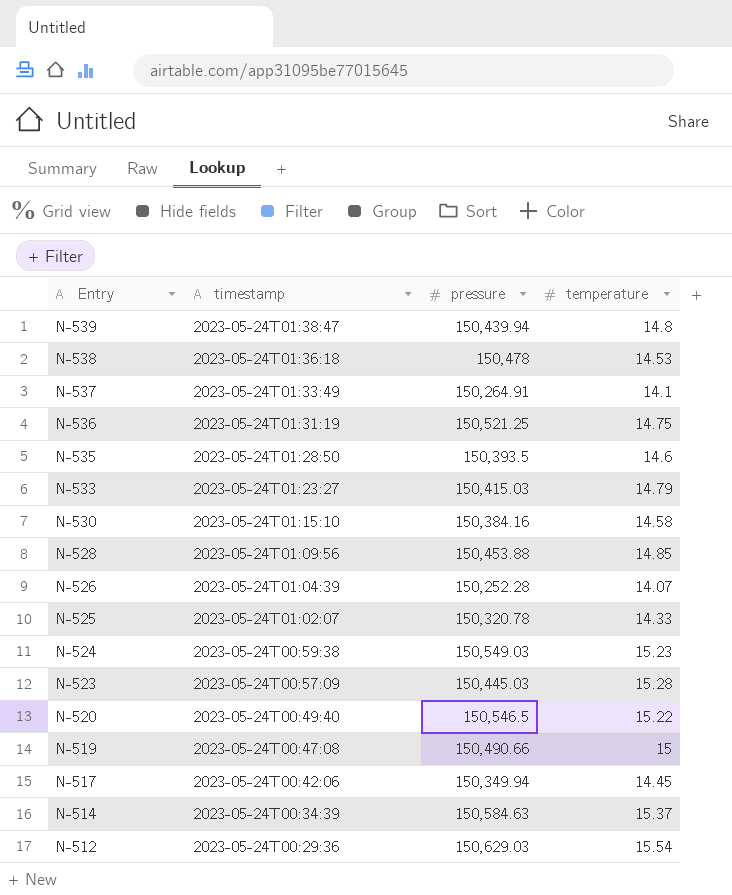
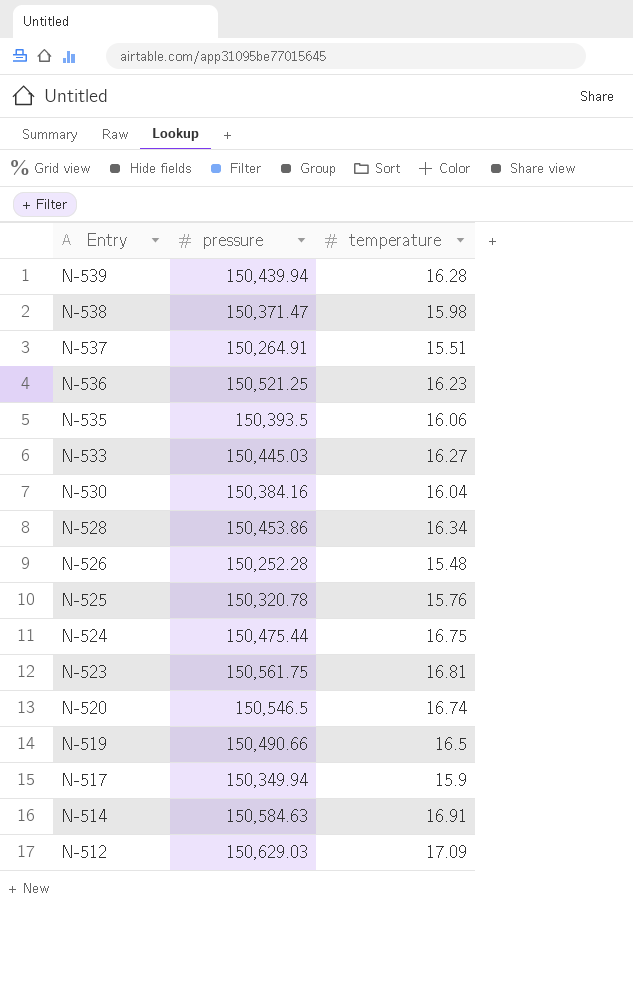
column timestamp | position: 2 -> none
N-539 | temperature: 14.8 -> 16.28
N-538 | pressure: 150,478 -> 150,371.47
N-538 | temperature: 14.53 -> 15.98
N-537 | temperature: 14.1 -> 15.51
N-536 | temperature: 14.75 -> 16.23
N-535 | temperature: 14.6 -> 16.06
N-533 | pressure: 150,415.03 -> 150,445.03
N-533 | temperature: 14.79 -> 16.27
N-530 | temperature: 14.58 -> 16.04
N-528 | pressure: 150,453.88 -> 150,453.86
N-528 | temperature: 14.85 -> 16.34
N-526 | temperature: 14.07 -> 15.48
N-525 | temperature: 14.33 -> 15.76
N-524 | pressure: 150,549.03 -> 150,475.44
N-524 | temperature: 15.23 -> 16.75
N-523 | pressure: 150,445.03 -> 150,561.75
N-523 | temperature: 15.28 -> 16.81
N-520 | temperature: 15.22 -> 16.74
N-519 | temperature: 15 -> 16.5
N-517 | temperature: 14.45 -> 15.9
N-514 | temperature: 15.37 -> 16.91
N-512 | temperature: 15.54 -> 17.09

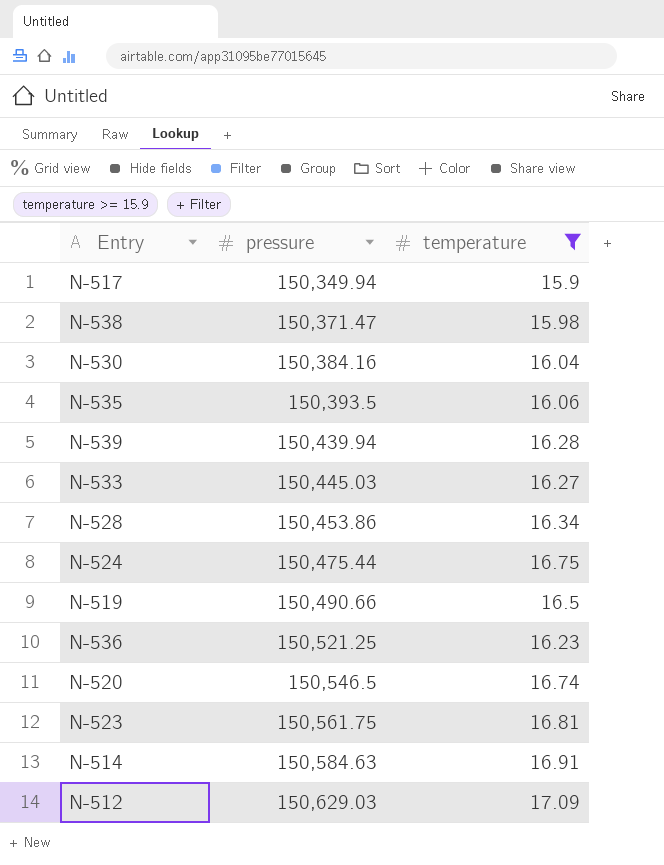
filter: none -> temperature >= 15.9
row order: Entry descending -> pressure ascending

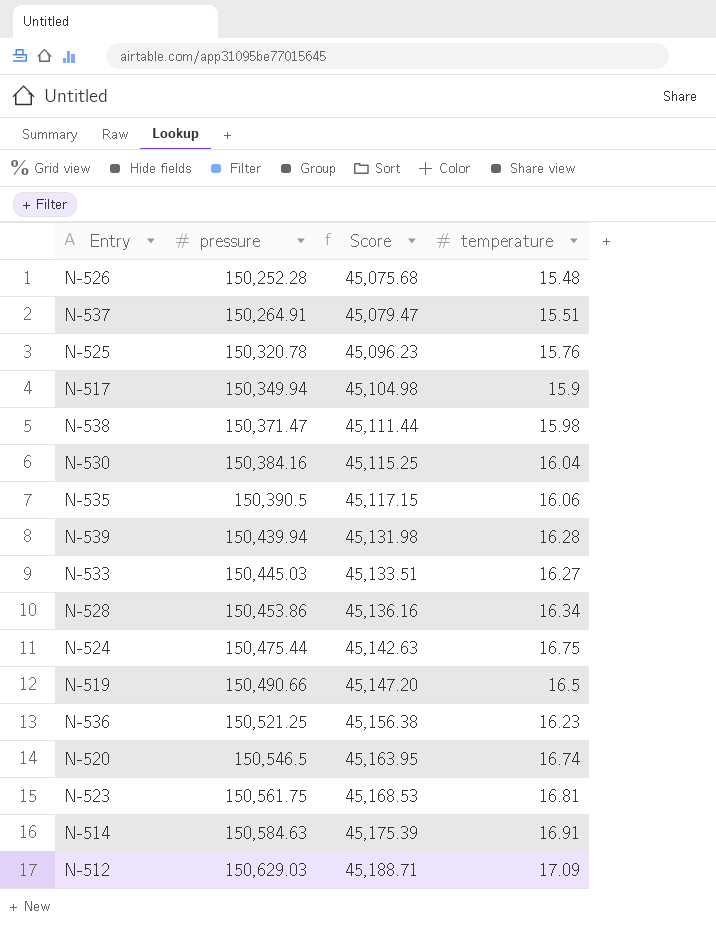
filter: temperature >= 15.9 -> none
column Score | formula: none -> [pressure] * 0.3
N-535 | pressure: 150,393.5 -> 150,390.5

